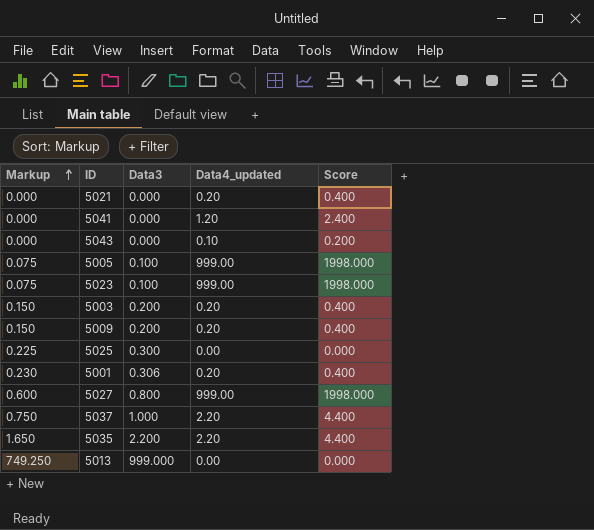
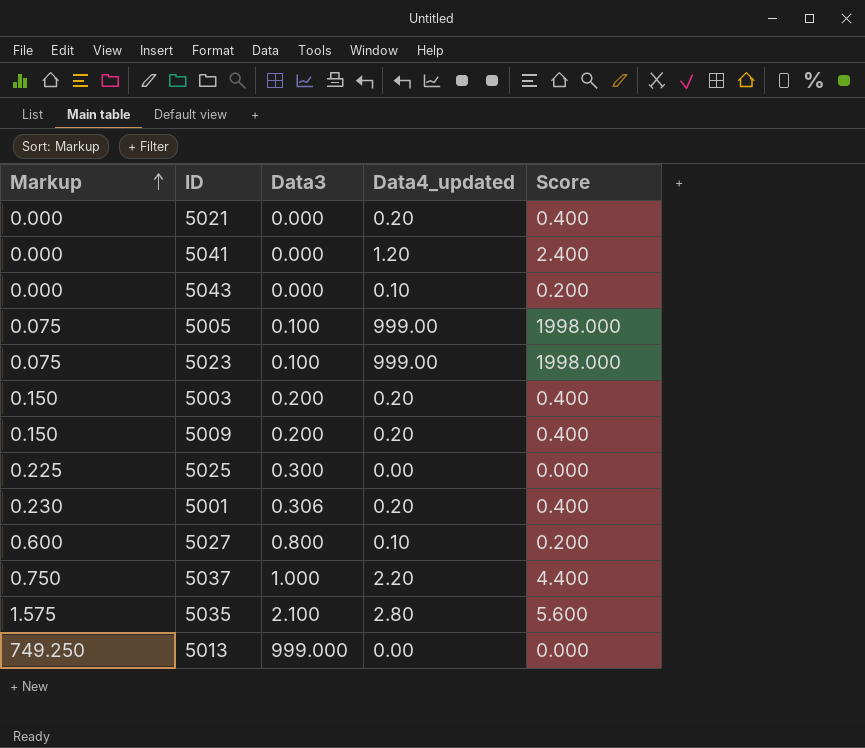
5027 | Data4_updated: 999.00 -> 0.10
5027 | Score: 1998.000 -> 0.200
5035 | Markup: 1.650 -> 1.575
5035 | Data3: 2.200 -> 2.100
5035 | Data4_updated: 2.20 -> 2.80
5035 | Score: 4.400 -> 5.600

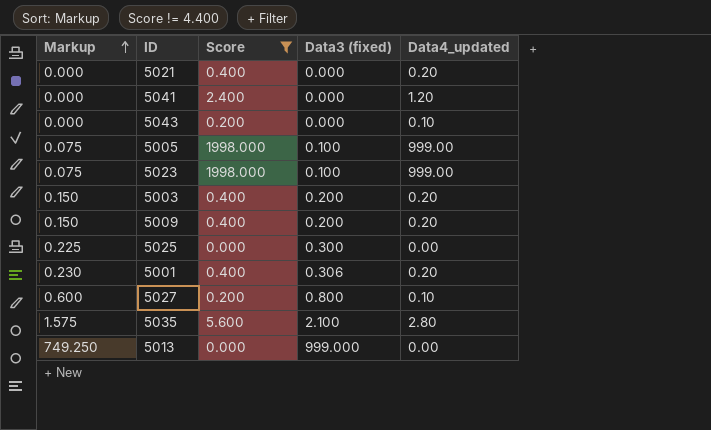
filter: none -> Score != 4.400
column Score | position: 5 -> 3
column name: Data3 -> Data3 (fixed)

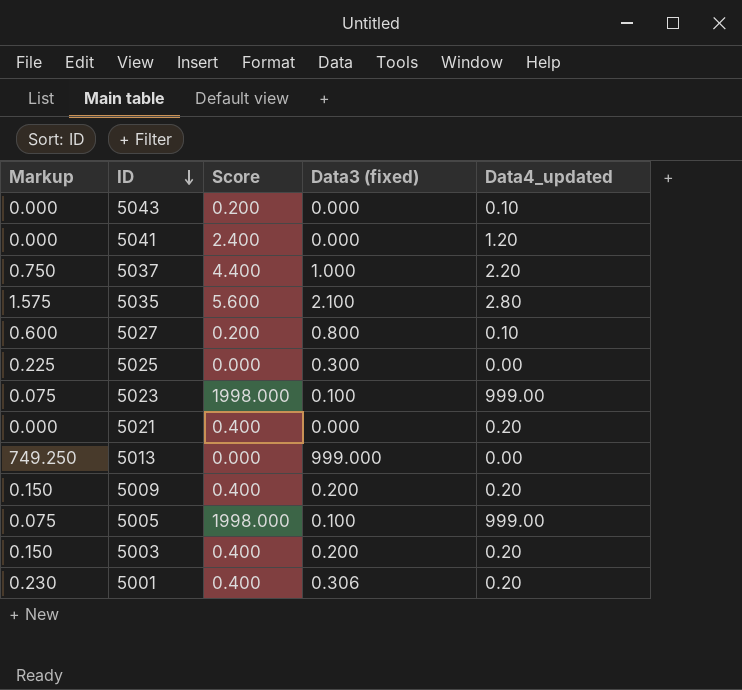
filter: Score != 4.400 -> none
row order: Markup ascending -> ID descending

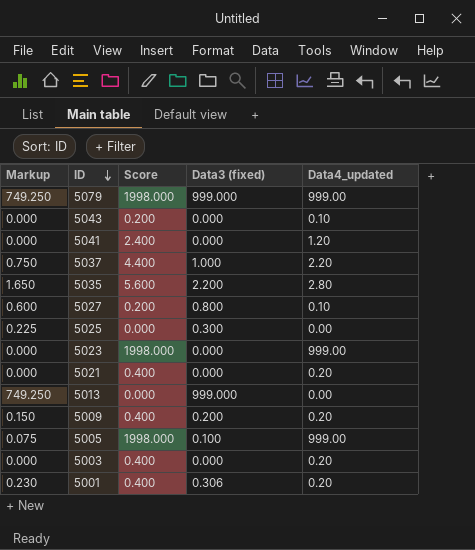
row 5079: none -> 749.250 | 1998.000 | 999.000 | 999.00
5035 | Markup: 1.575 -> 1.650
5035 | Data3 (fixed): 2.100 -> 2.200
5023 | Markup: 0.075 -> 0.000
5023 | Data3 (fixed): 0.100 -> 0.000
5003 | Markup: 0.150 -> 0.000
5003 | Data3 (fixed): 0.200 -> 0.000

